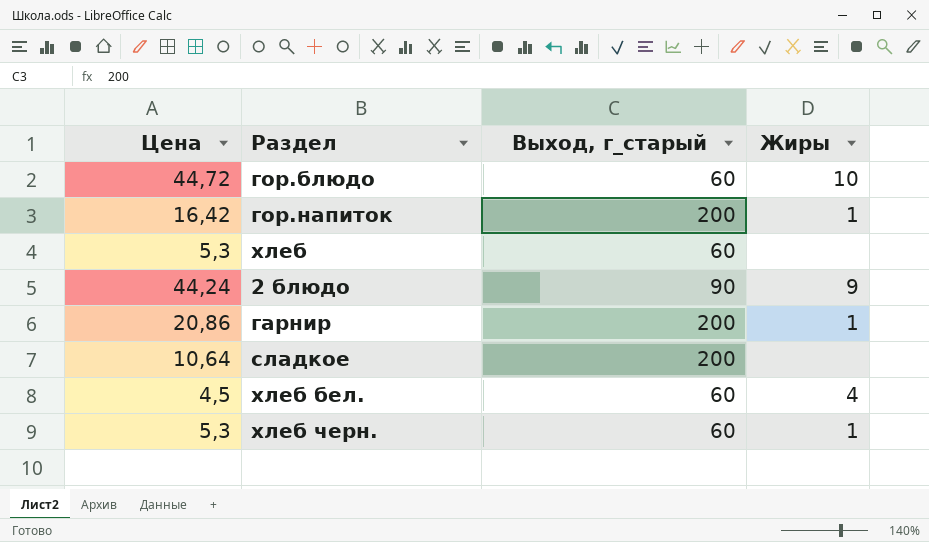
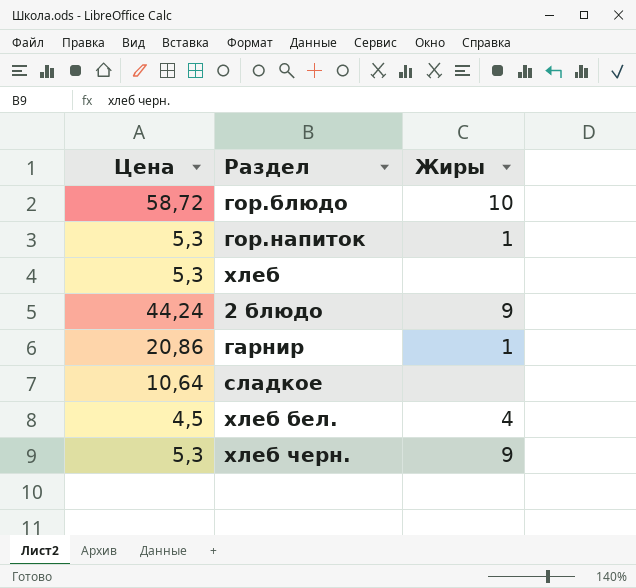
column Выход, г_старый | position: 3 -> none
гор.блюдо | Цена: 44,72 -> 58,72
гор.напиток | Цена: 16,42 -> 5,3
хлеб черн. | Жиры: 1 -> 9

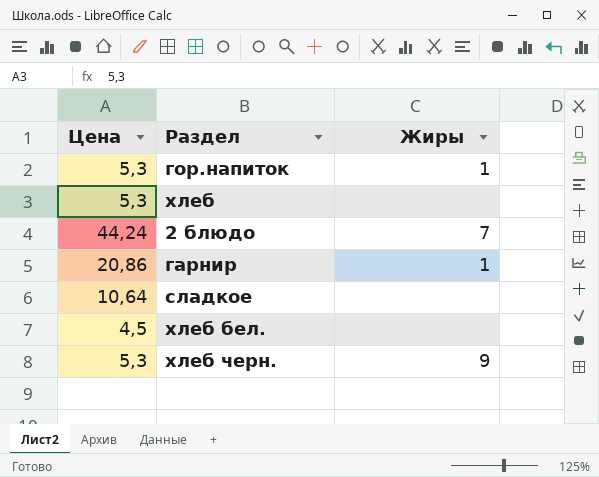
row гор.блюдо: 58,72 | 10 -> none
2 блюдо | Жиры: 9 -> 7
хлеб бел. | Жиры: 4 -> none

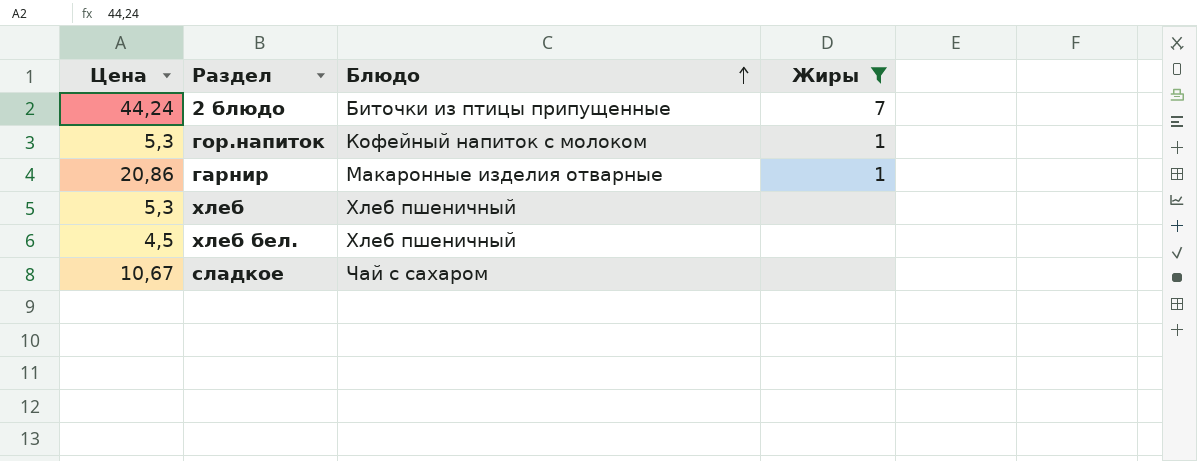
filter: none -> Жиры != 9
row order: none -> Блюдо ascending
column Блюдо | position: none -> 3
сладкое | Цена: 10,64 -> 10,67

